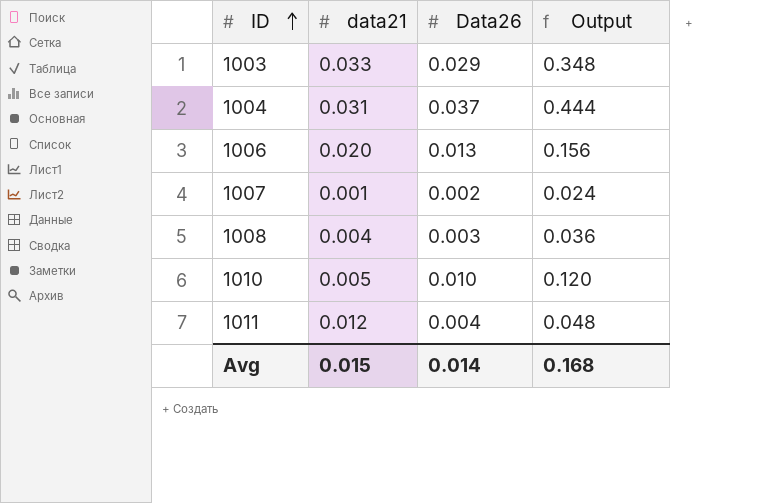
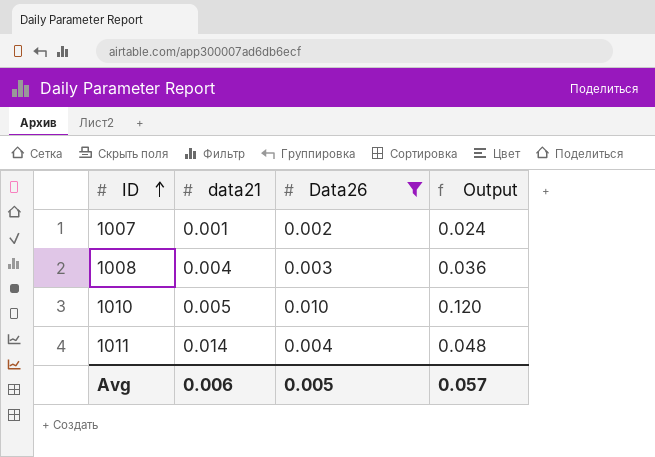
filter: none -> Data26 <= 0.010
1011 | data21: 0.012 -> 0.014
Avg | data21: 0.015 -> 0.006
Avg | Data26: 0.014 -> 0.005
Avg | Output: 0.168 -> 0.057

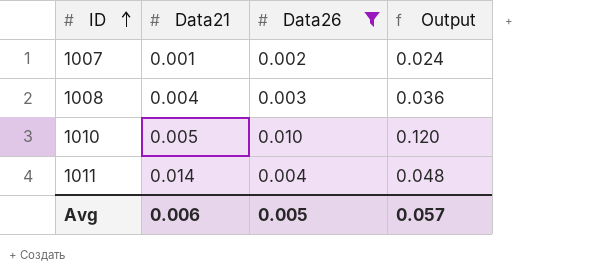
column name: data21 -> Data21

